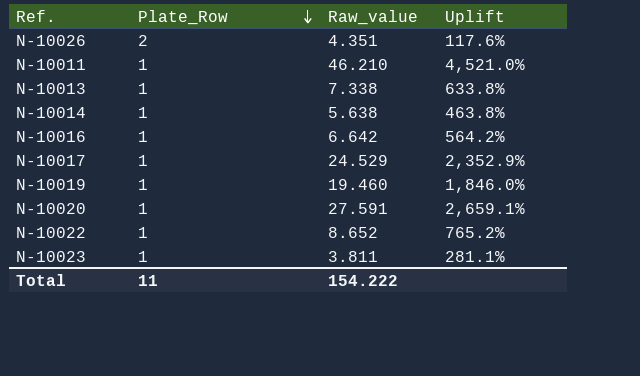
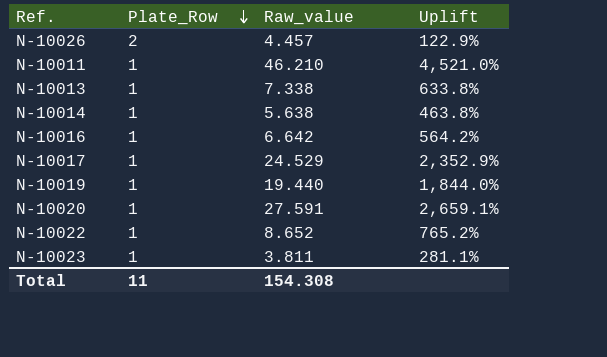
N-10026 | Raw_value: 4.351 -> 4.457
N-10026 | Uplift: 117.6% -> 122.9%
N-10019 | Raw_value: 19.460 -> 19.440
N-10019 | Uplift: 1,846.0% -> 1,844.0%
Total | Raw_value: 154.222 -> 154.308

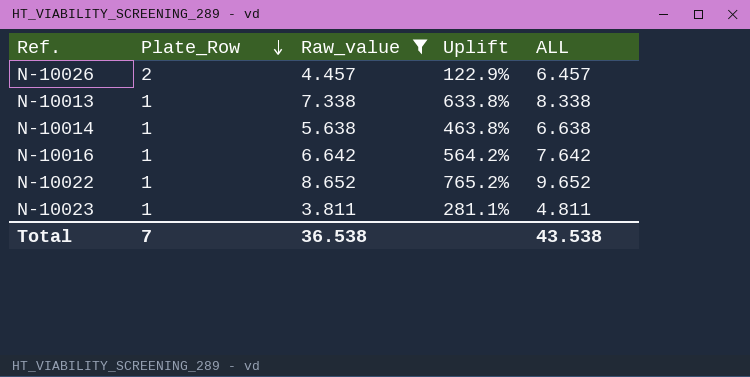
filter: none -> Raw_value <= 8.652
column ALL | formula: none -> [Plate_Row] + [Raw_value]
Total | Plate_Row: 11 -> 7
Total | Raw_value: 154.308 -> 36.538

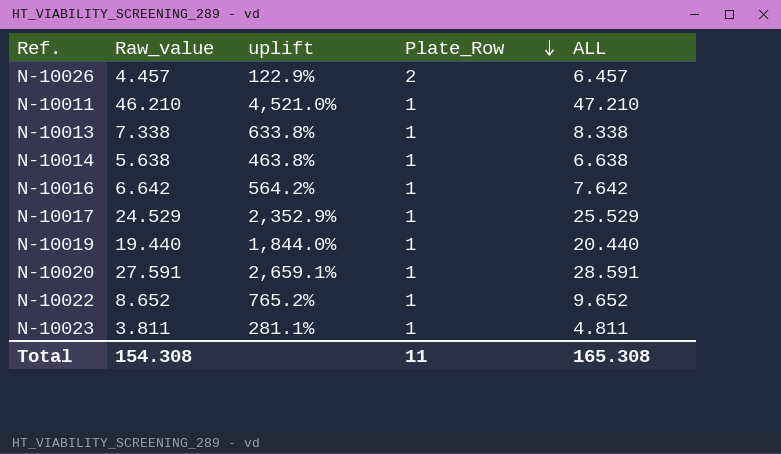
filter: Raw_value <= 8.652 -> none
column name: Uplift -> uplift
column Plate_Row | position: 2 -> 4
Total | Raw_value: 36.538 -> 154.308
Total | Plate_Row: 7 -> 11
Total | ALL: 43.538 -> 165.308

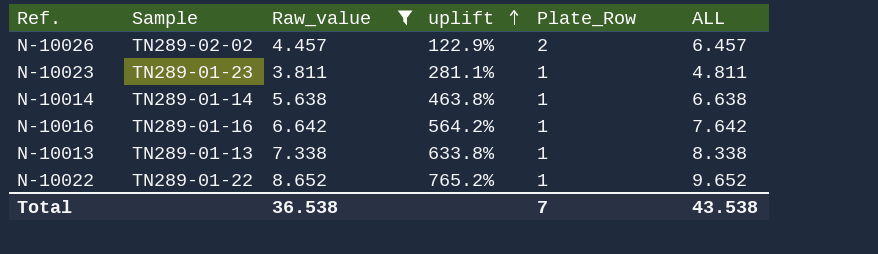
filter: none -> Raw_value <= 8.652
row order: Plate_Row descending -> uplift ascending
column Sample | position: none -> 2
Total | Raw_value: 154.308 -> 36.538
Total | Plate_Row: 11 -> 7
Total | ALL: 165.308 -> 43.538

